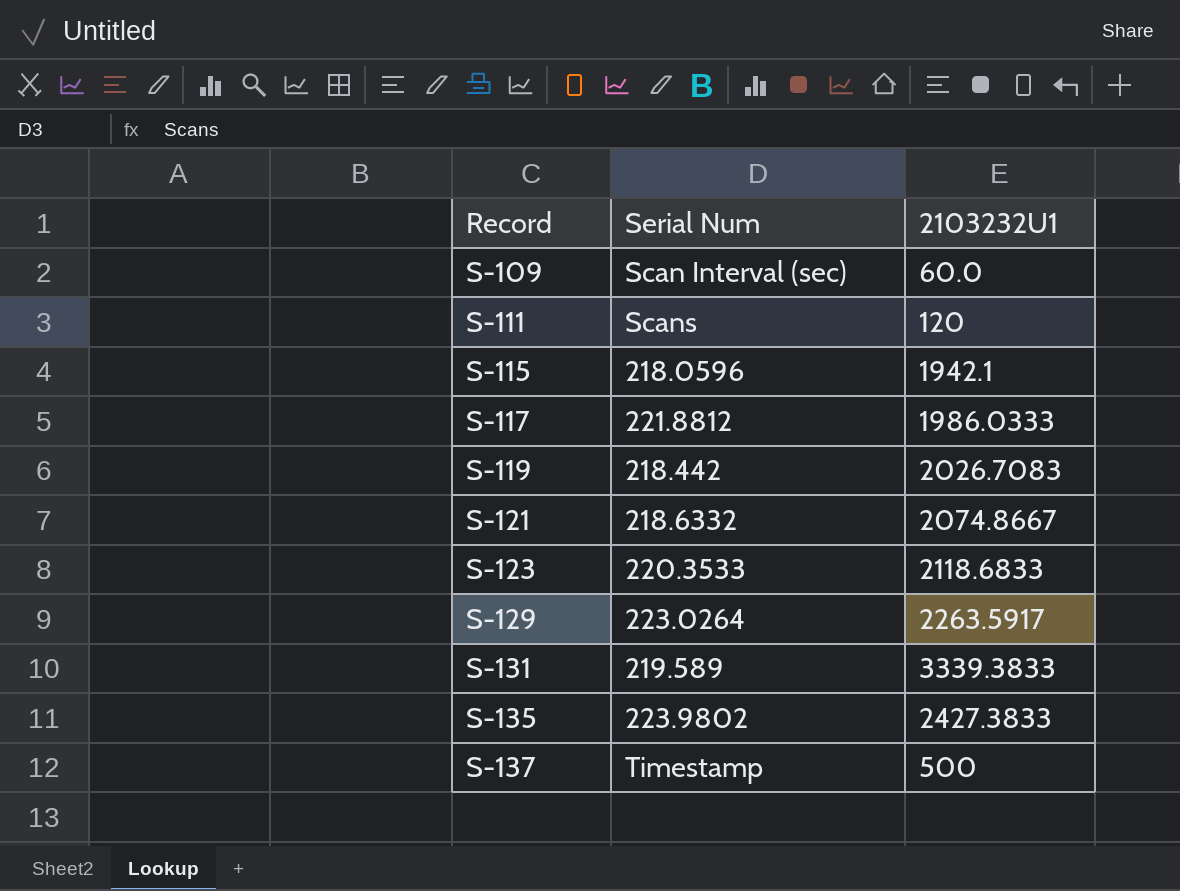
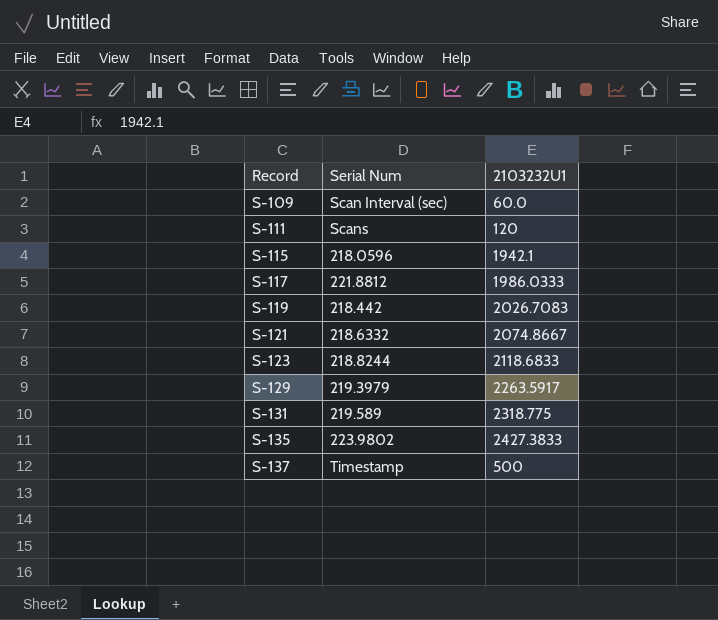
S-123 | Serial Num: 220.3533 -> 218.8244
S-129 | Serial Num: 223.0264 -> 219.3979
S-131 | 2103232U1: 3339.3833 -> 2318.775

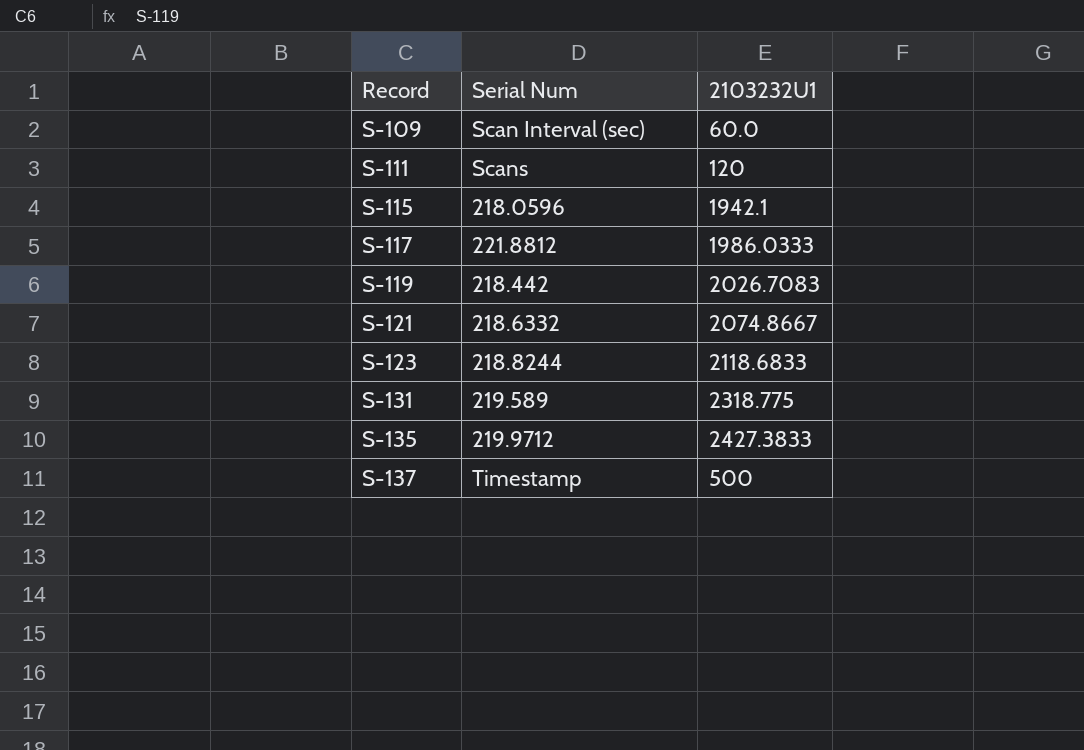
row S-129: 219.3979 | 2263.5917 -> none
S-135 | Serial Num: 223.9802 -> 219.9712

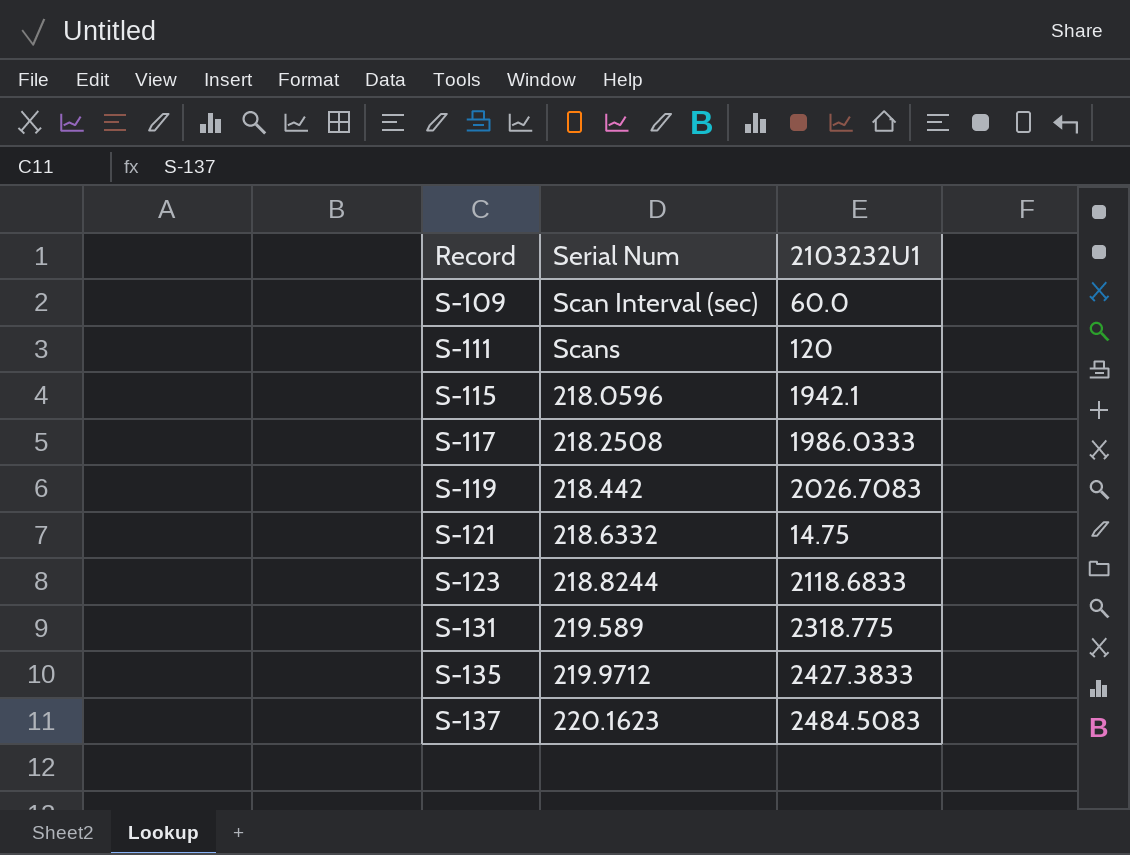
S-117 | Serial Num: 221.8812 -> 218.2508
S-121 | 2103232U1: 2074.8667 -> 14.75
S-137 | Serial Num: Timestamp -> 220.1623
S-137 | 2103232U1: 500 -> 2484.5083

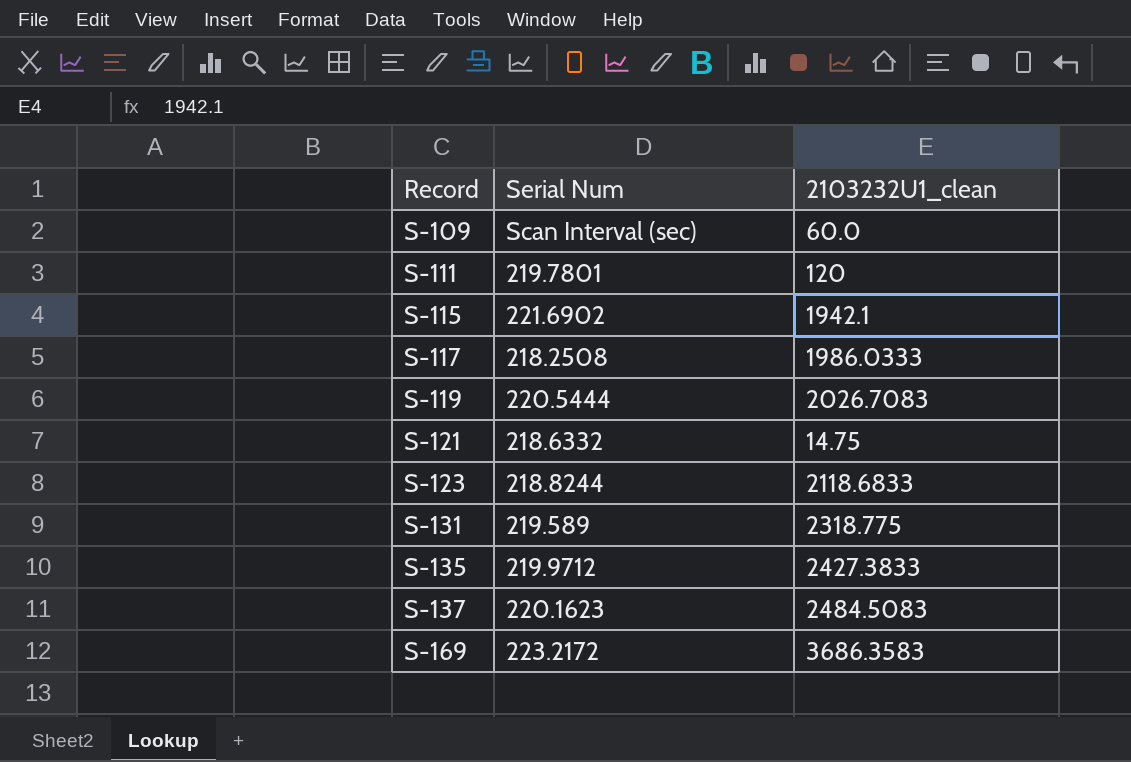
column name: 2103232U1 -> 2103232U1_clean
S-111 | Serial Num: Scans -> 219.7801
S-115 | Serial Num: 218.0596 -> 221.6902
S-119 | Serial Num: 218.442 -> 220.5444
row S-169: none -> 223.2172 | 3686.3583

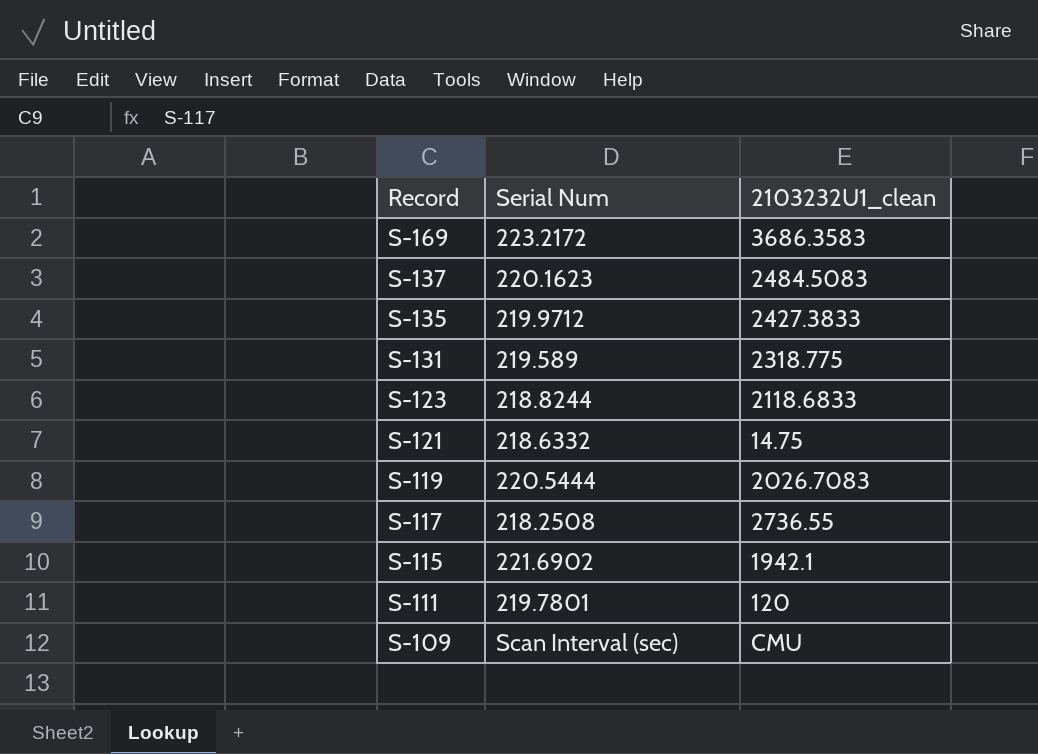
row order: Record ascending -> Record descending
S-117 | 2103232U1_clean: 1986.0333 -> 2736.55
S-109 | 2103232U1_clean: 60.0 -> CMU

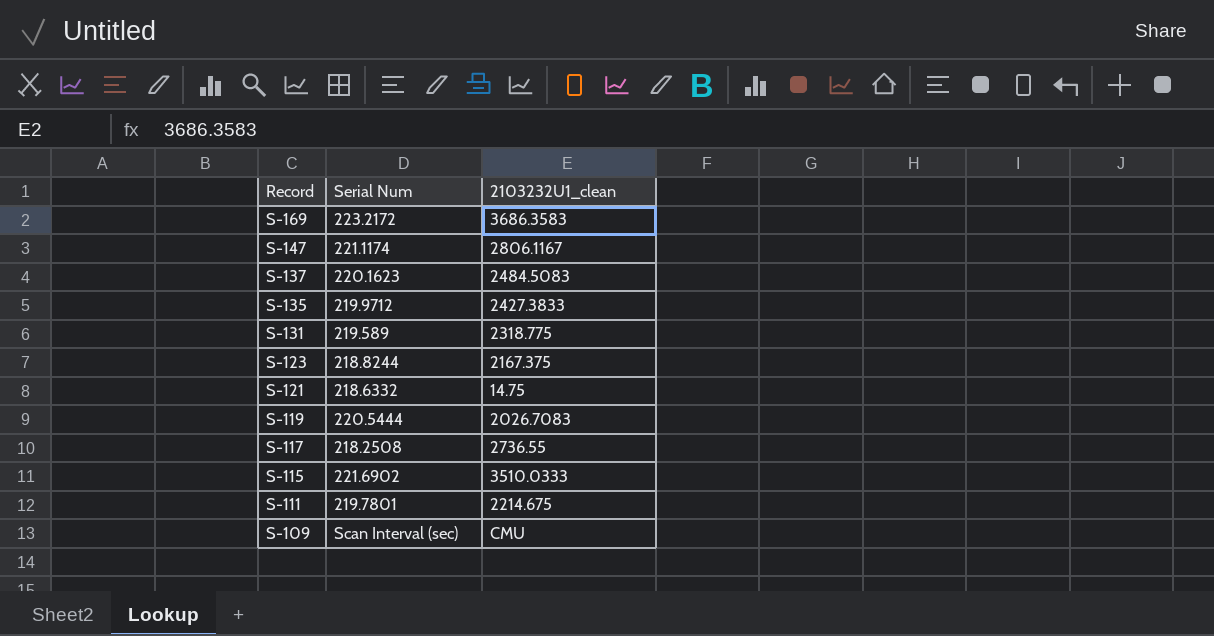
row S-147: none -> 221.1174 | 2806.1167
S-123 | 2103232U1_clean: 2118.6833 -> 2167.375
S-115 | 2103232U1_clean: 1942.1 -> 3510.0333
S-111 | 2103232U1_clean: 120 -> 2214.675

